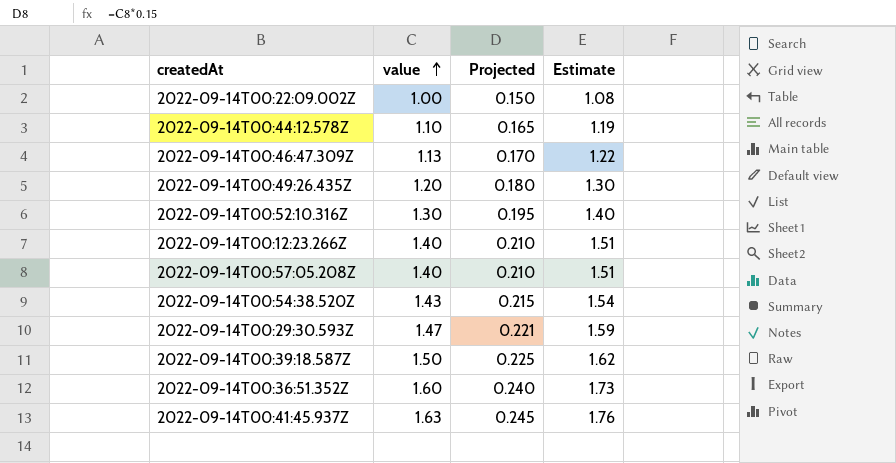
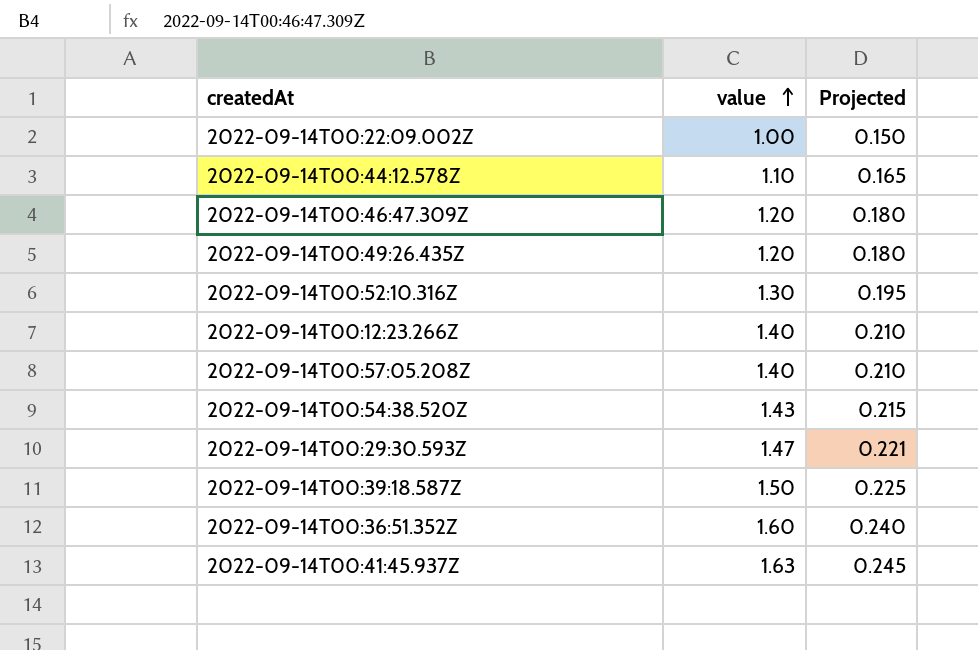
column Estimate | formula: [value] * 1.08 -> none
2022-09-14T00:46:47.309Z | value: 1.13 -> 1.20
2022-09-14T00:46:47.309Z | Projected: 0.170 -> 0.180

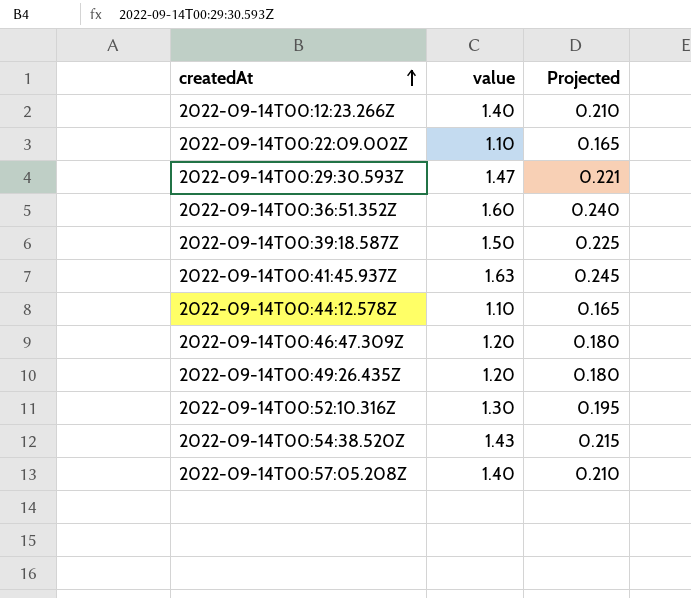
row order: value ascending -> createdAt ascending
2022-09-14T00:22:09.002Z | value: 1.00 -> 1.10
2022-09-14T00:22:09.002Z | Projected: 0.150 -> 0.165

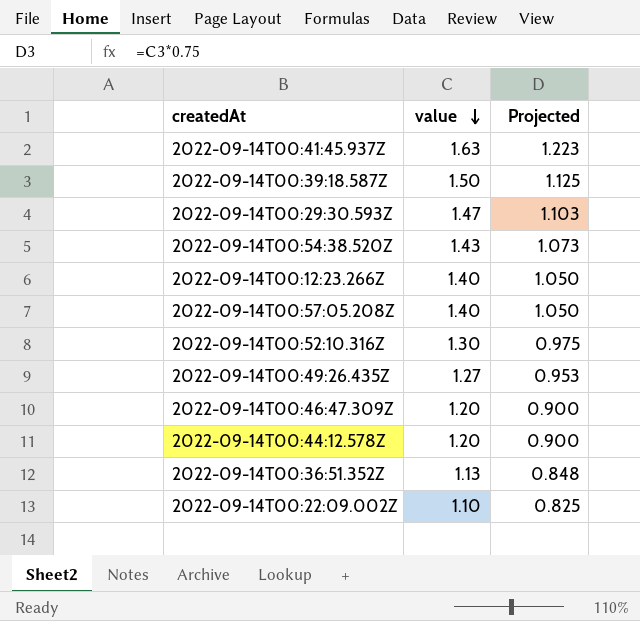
row order: createdAt ascending -> value descending
column Projected | formula: [value] * 0.15 -> [value] * 0.75
2022-09-14T00:49:26.435Z | value: 1.20 -> 1.27
2022-09-14T00:44:12.578Z | value: 1.10 -> 1.20
2022-09-14T00:36:51.352Z | value: 1.60 -> 1.13

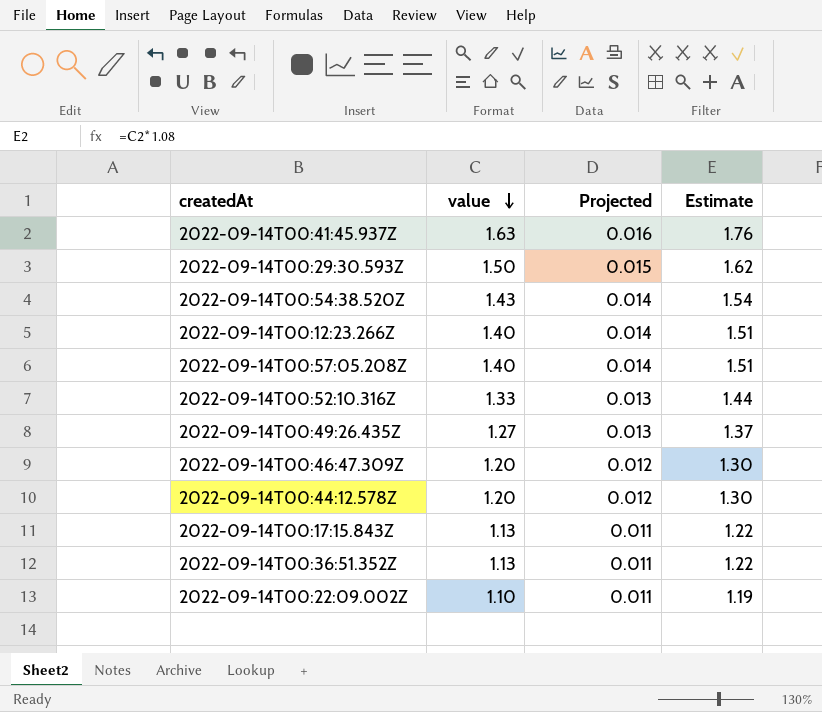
column Projected | formula: [value] * 0.75 -> [value] * 0.01
column Estimate | formula: none -> [value] * 1.08
row 2022-09-14T00:39:18.587Z: 1.50 | 1.125 -> none
2022-09-14T00:29:30.593Z | value: 1.47 -> 1.50
2022-09-14T00:52:10.316Z | value: 1.30 -> 1.33
row 2022-09-14T00:17:15.843Z: none -> 1.13 | 0.011 | 1.22

